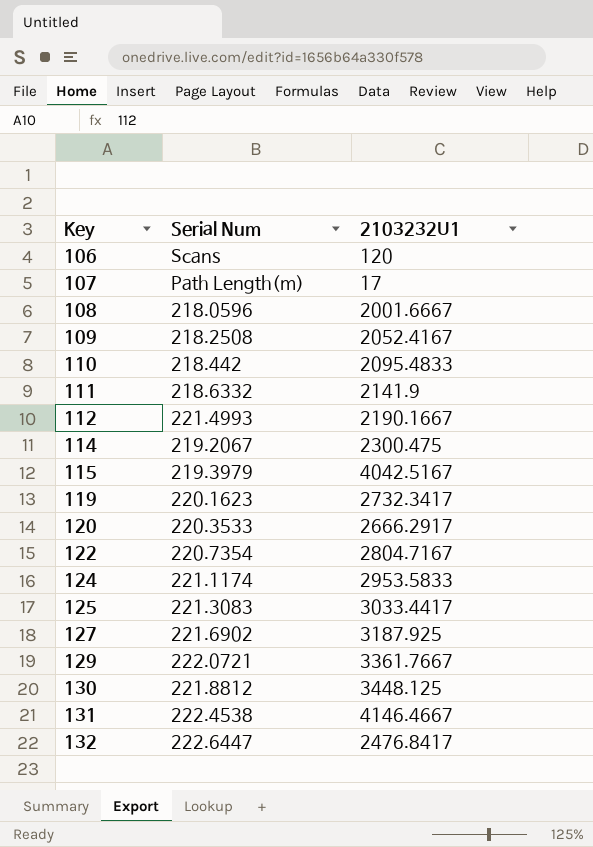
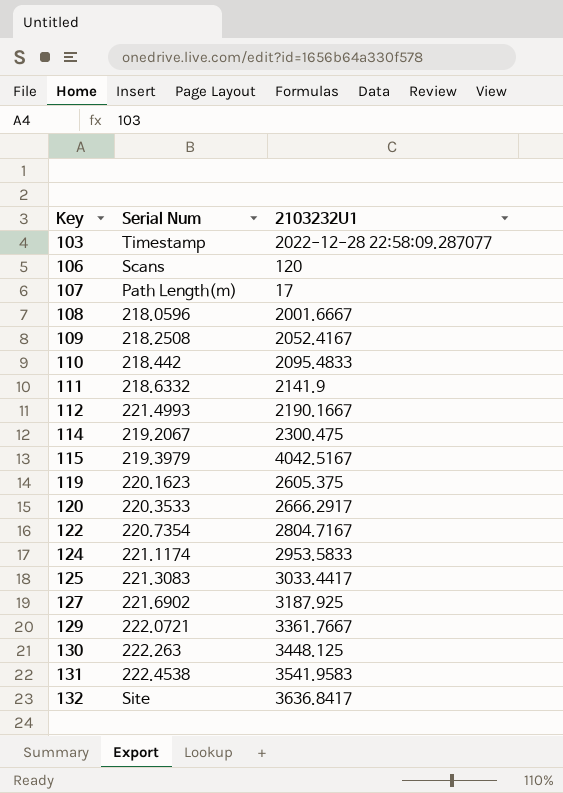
row 103: none -> Timestamp | 2022-12-28 22:58:09.287077
119 | 2103232U1: 2732.3417 -> 2605.375
130 | Serial Num: 221.8812 -> 222.263
131 | 2103232U1: 4146.4667 -> 3541.9583
132 | Serial Num: 222.6447 -> Site
132 | 2103232U1: 2476.8417 -> 3636.8417

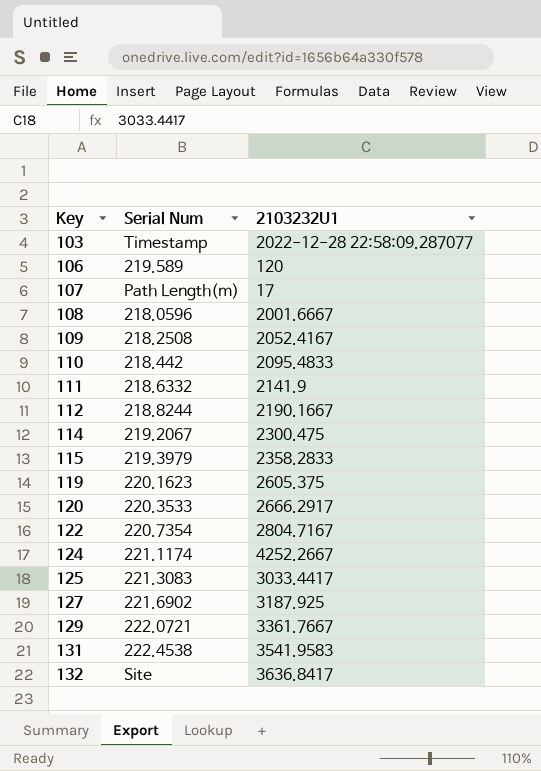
row 130: 222.263 | 3448.125 -> none
106 | Serial Num: Scans -> 219.589
112 | Serial Num: 221.4993 -> 218.8244
115 | 2103232U1: 4042.5167 -> 2358.2833
124 | 2103232U1: 2953.5833 -> 4252.2667

